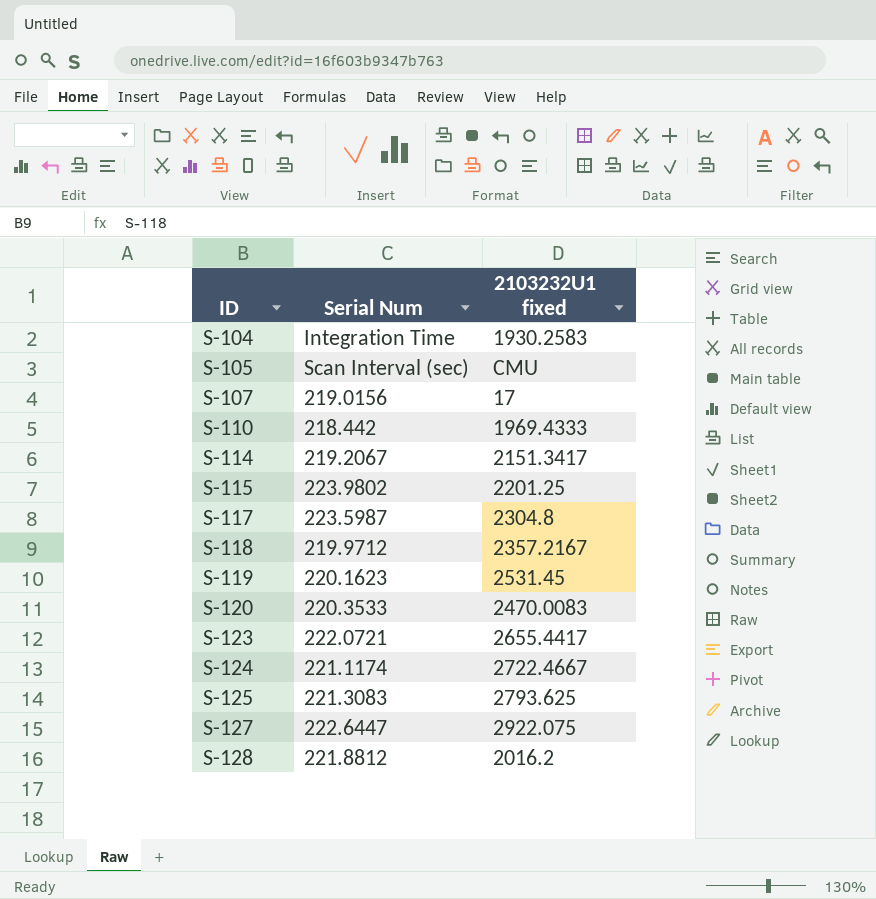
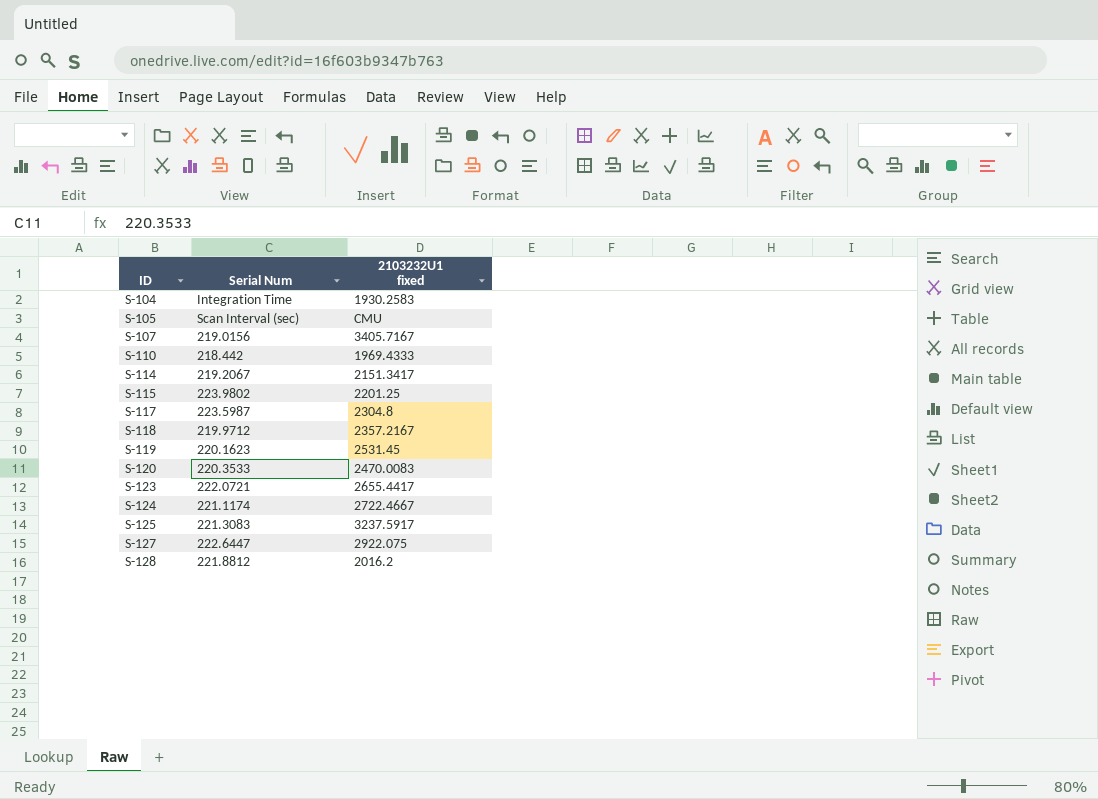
S-107 | 2103232U1 fixed: 17 -> 3405.7167
S-125 | 2103232U1 fixed: 2793.625 -> 3237.5917

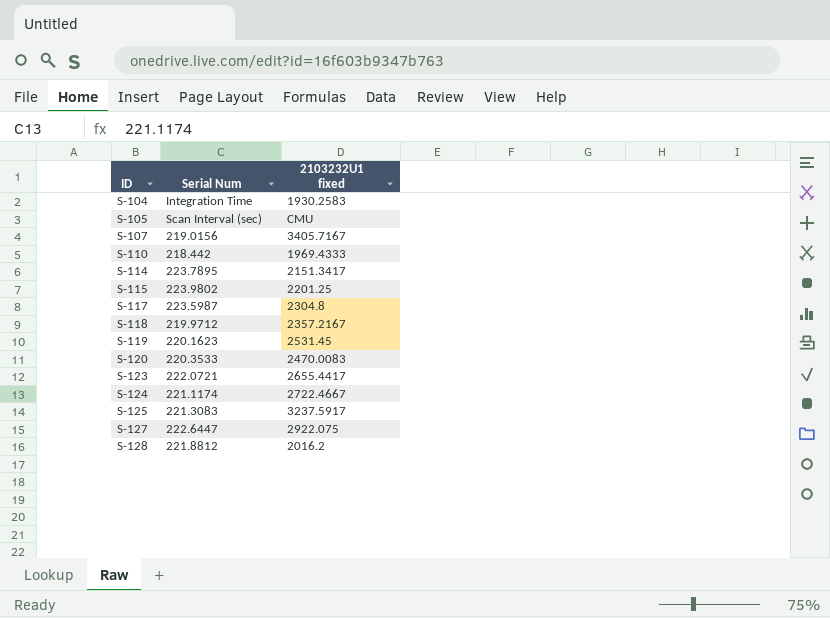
S-114 | Serial Num: 219.2067 -> 223.7895

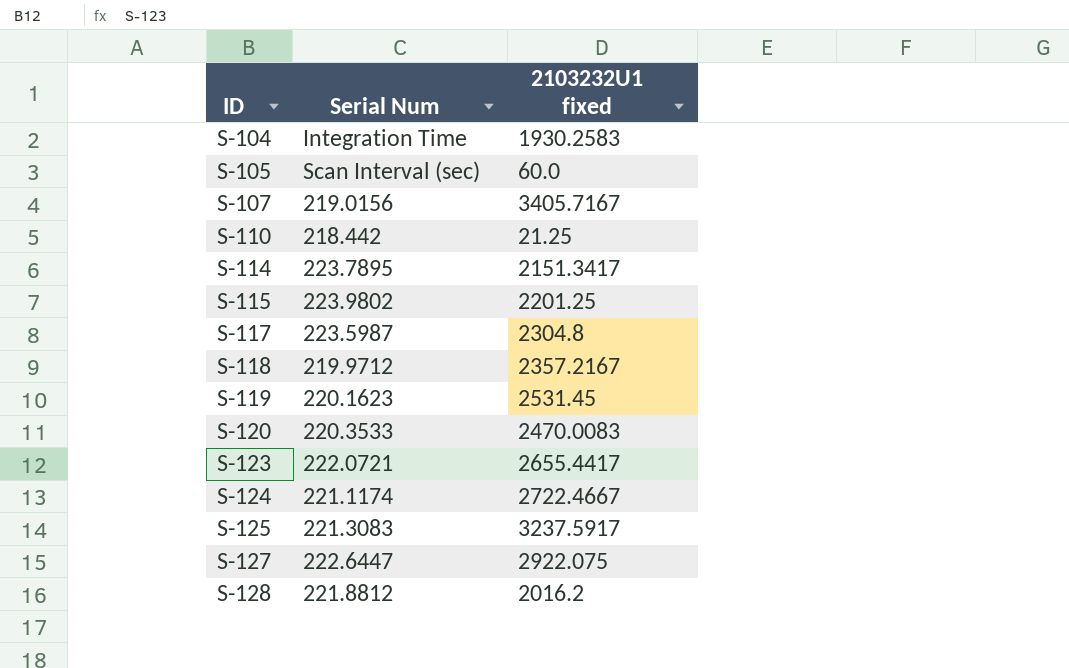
S-105 | 2103232U1 fixed: CMU -> 60.0
S-110 | 2103232U1 fixed: 1969.4333 -> 21.25

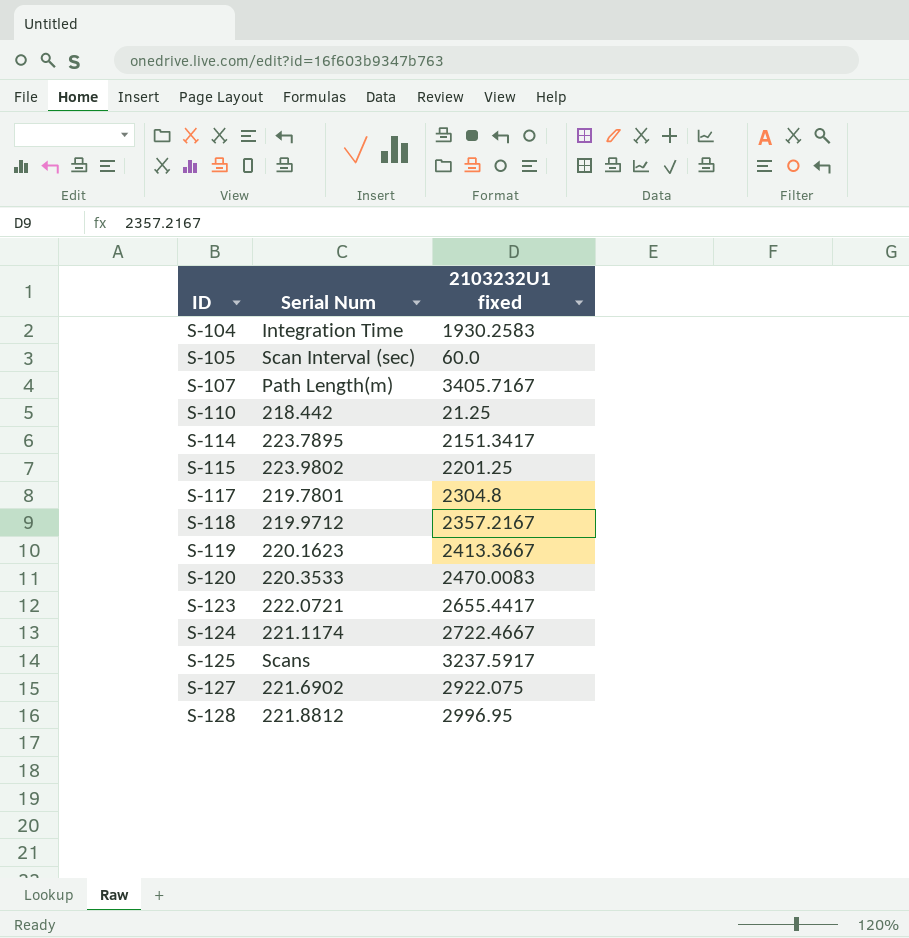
S-107 | Serial Num: 219.0156 -> Path Length(m)
S-117 | Serial Num: 223.5987 -> 219.7801
S-119 | 2103232U1 fixed: 2531.45 -> 2413.3667
S-125 | Serial Num: 221.3083 -> Scans
S-127 | Serial Num: 222.6447 -> 221.6902
S-128 | 2103232U1 fixed: 2016.2 -> 2996.95

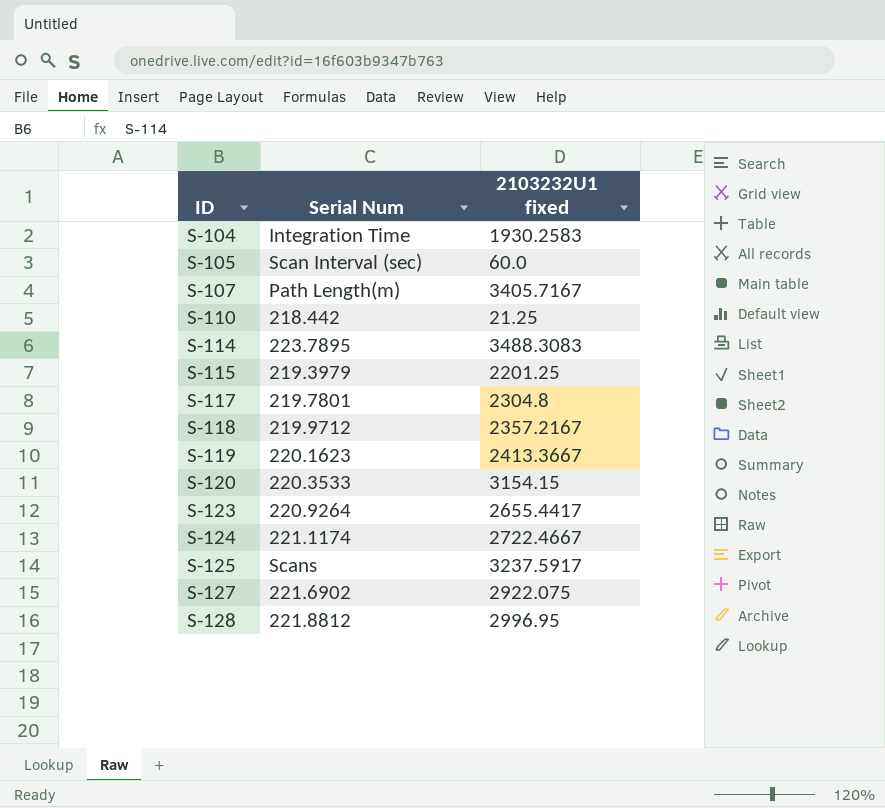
S-114 | 2103232U1 fixed: 2151.3417 -> 3488.3083
S-115 | Serial Num: 223.9802 -> 219.3979
S-120 | 2103232U1 fixed: 2470.0083 -> 3154.15
S-123 | Serial Num: 222.0721 -> 220.9264

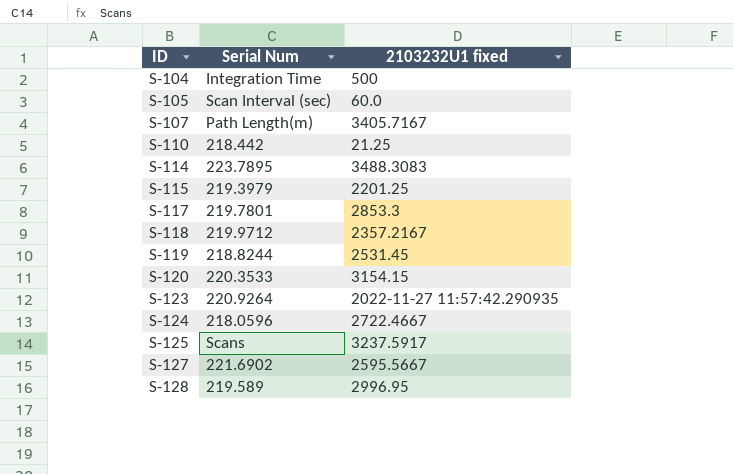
S-104 | 2103232U1 fixed: 1930.2583 -> 500
S-117 | 2103232U1 fixed: 2304.8 -> 2853.3
S-119 | Serial Num: 220.1623 -> 218.8244
S-119 | 2103232U1 fixed: 2413.3667 -> 2531.45
S-123 | 2103232U1 fixed: 2655.4417 -> 2022-11-27 11:57:42.290935
S-124 | Serial Num: 221.1174 -> 218.0596
S-127 | 2103232U1 fixed: 2922.075 -> 2595.5667
S-128 | Serial Num: 221.8812 -> 219.589

